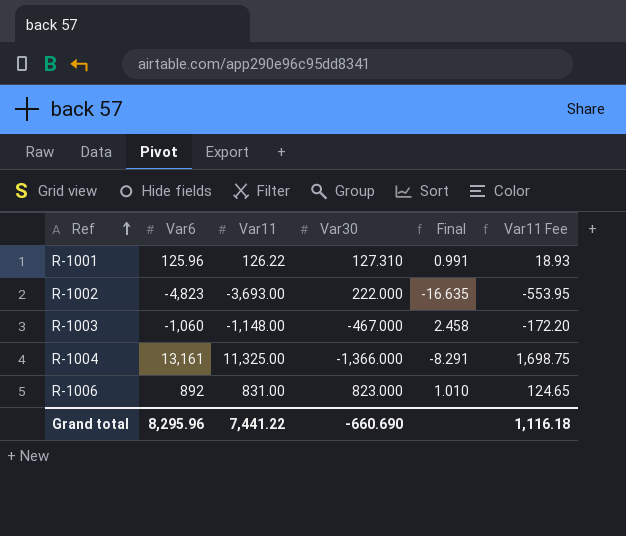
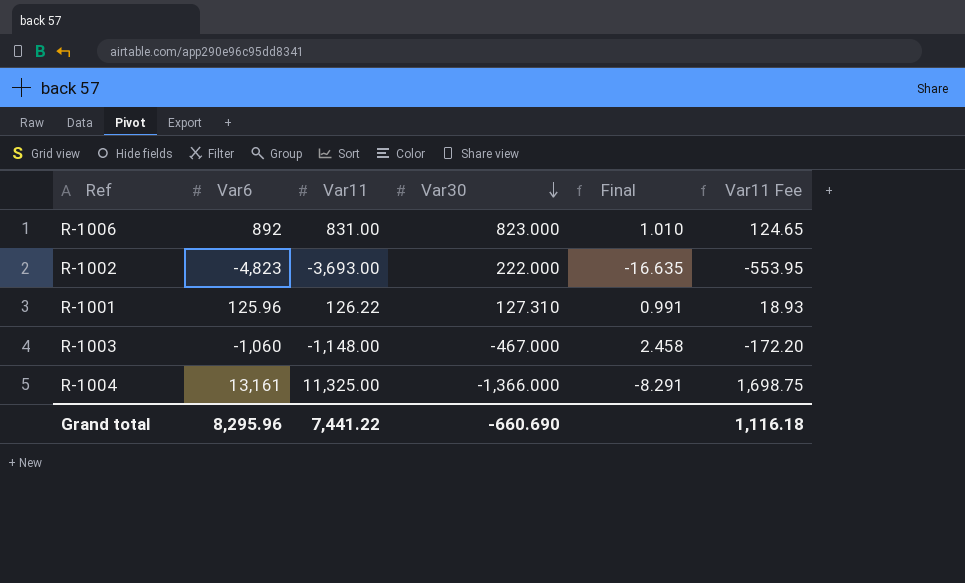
row order: Ref ascending -> Var30 descending

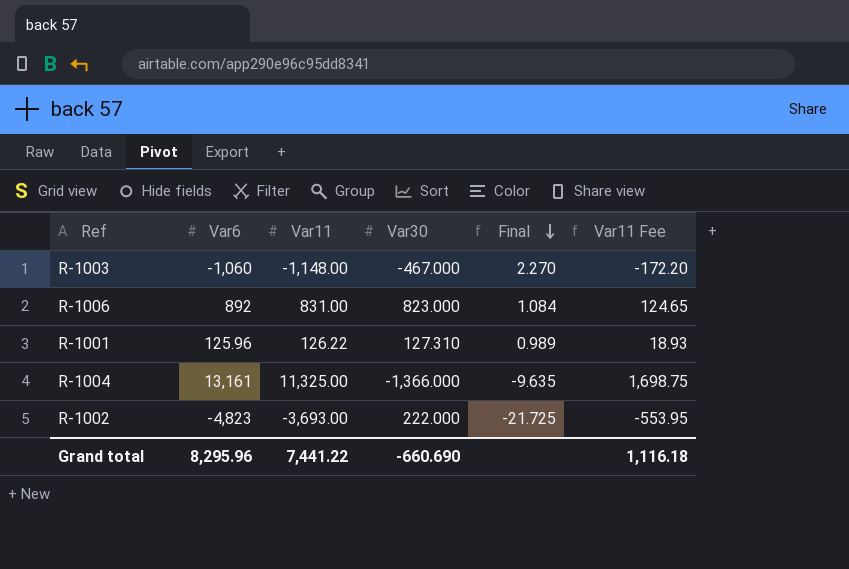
row order: Var30 descending -> Final descending
column Final | formula: [Var11] / [Var30] -> [Var6] / [Var30]

